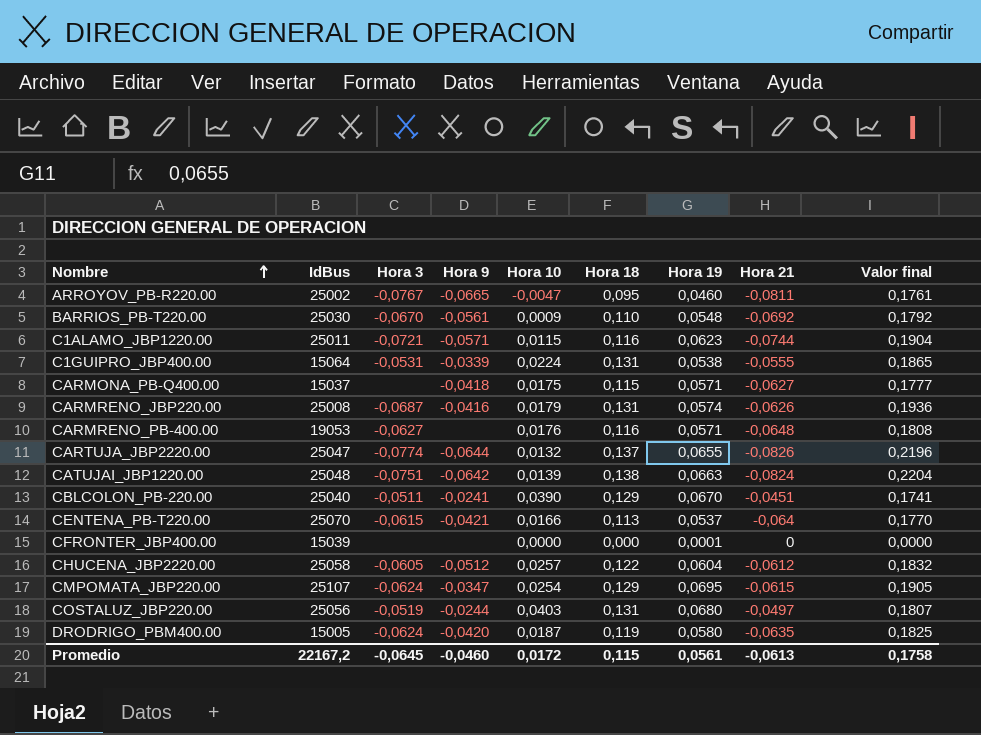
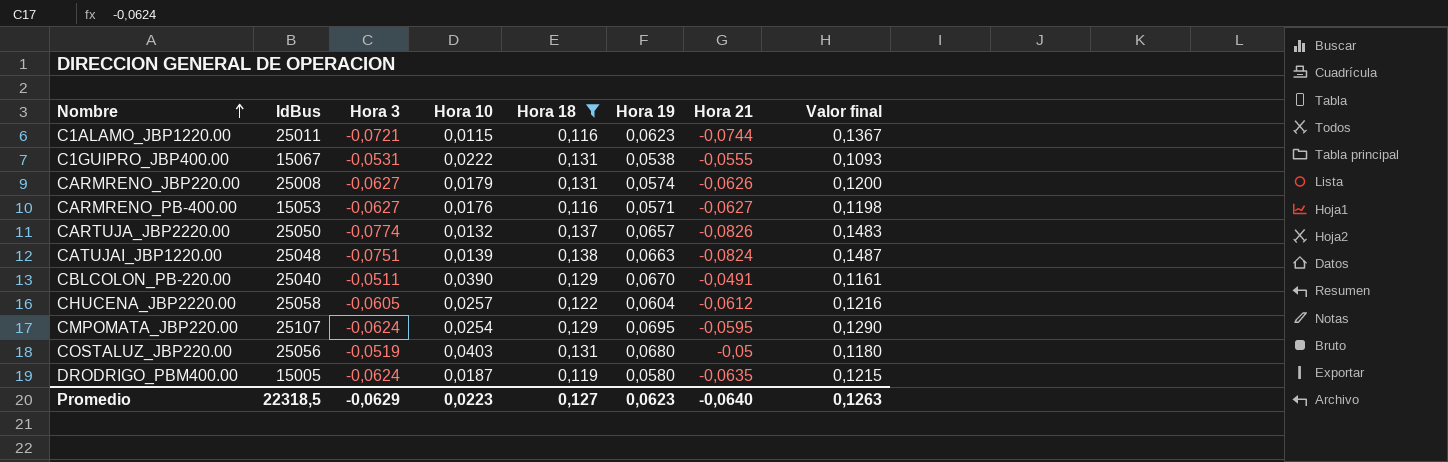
filter: none -> Hora 18 >= 0,116
column Hora 9 | position: 4 -> none
column Valor final | formula: [Hora 18] - [Hora 21] -> [Hora 19] - [Hora 21]
C1GUIPRO_JBP400.00 | IdBus: 15064 -> 15067
C1GUIPRO_JBP400.00 | Hora 10: 0,0224 -> 0,0222
CARMRENO_JBP220.00 | Hora 3: -0,0687 -> -0,0627
CARMRENO_PB-400.00 | IdBus: 19053 -> 15053
CARMRENO_PB-400.00 | Hora 21: -0,0648 -> -0,0627
CARTUJA_JBP2220.00 | IdBus: 25047 -> 25050
CARTUJA_JBP2220.00 | Hora 19: 0,0655 -> 0,0657
CBLCOLON_PB-220.00 | Hora 21: -0,0451 -> -0,0491
CMPOMATA_JBP220.00 | Hora 21: -0,0615 -> -0,0595
COSTALUZ_JBP220.00 | Hora 21: -0,0497 -> -0,05
Promedio | IdBus: 22167,2 -> 22318,5
Promedio | Hora 3: -0,0645 -> -0,0629
Promedio | Hora 10: 0,0172 -> 0,0223
Promedio | Hora 18: 0,115 -> 0,127
Promedio | Hora 19: 0,0561 -> 0,0623
Promedio | Hora 21: -0,0613 -> -0,0640
Promedio | Valor final: 0,1758 -> 0,1263

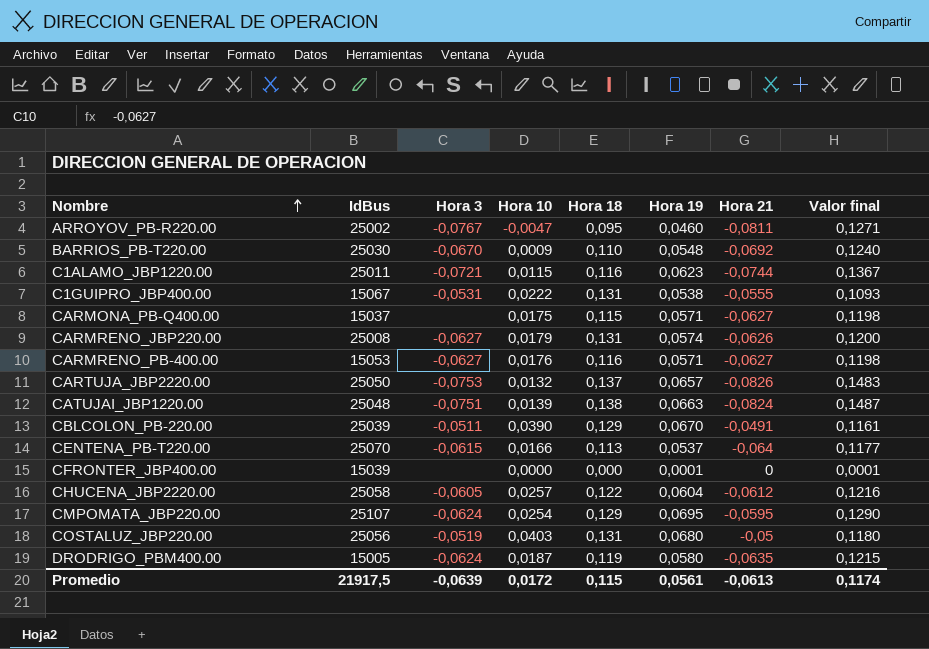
filter: Hora 18 >= 0,116 -> none
CARTUJA_JBP2220.00 | Hora 3: -0,0774 -> -0,0753
CBLCOLON_PB-220.00 | IdBus: 25040 -> 25039
Promedio | IdBus: 22318,5 -> 21917,5
Promedio | Hora 3: -0,0629 -> -0,0639
Promedio | Hora 10: 0,0223 -> 0,0172
Promedio | Hora 18: 0,127 -> 0,115
Promedio | Hora 19: 0,0623 -> 0,0561
Promedio | Hora 21: -0,0640 -> -0,0613
Promedio | Valor final: 0,1263 -> 0,1174

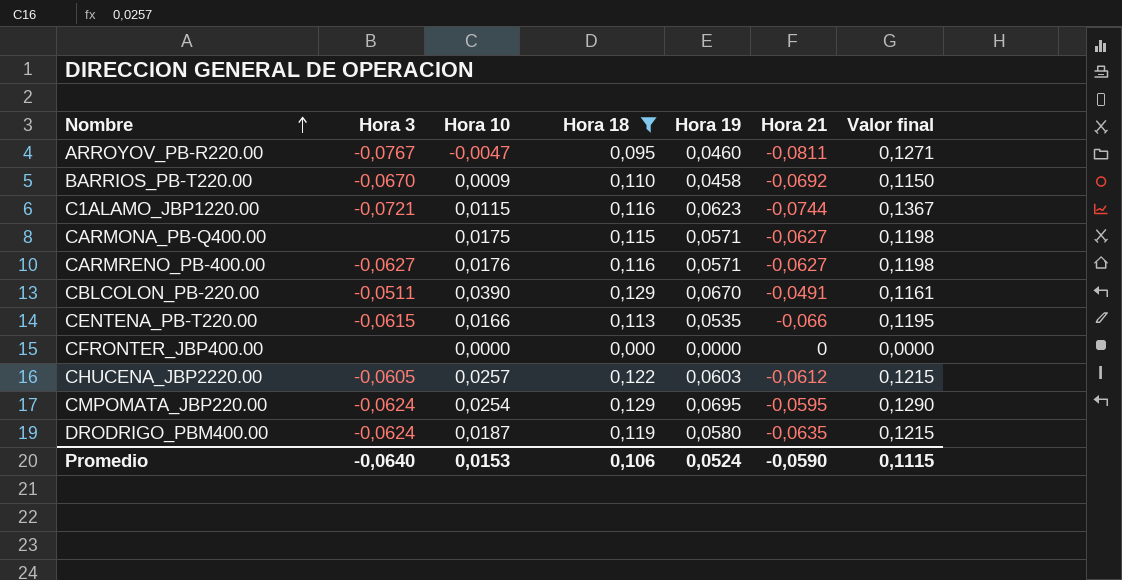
filter: none -> Hora 18 <= 0,129
column IdBus | position: 2 -> none
BARRIOS_PB-T220.00 | Hora 19: 0,0548 -> 0,0458
BARRIOS_PB-T220.00 | Valor final: 0,1240 -> 0,1150
CENTENA_PB-T220.00 | Hora 19: 0,0537 -> 0,0535
CENTENA_PB-T220.00 | Hora 21: -0,064 -> -0,066
CENTENA_PB-T220.00 | Valor final: 0,1177 -> 0,1195
CFRONTER_JBP400.00 | Hora 19: 0,0001 -> 0,0000
CFRONTER_JBP400.00 | Valor final: 0,0001 -> 0,0000
CHUCENA_JBP2220.00 | Hora 19: 0,0604 -> 0,0603
CHUCENA_JBP2220.00 | Valor final: 0,1216 -> 0,1215
Promedio | Hora 3: -0,0639 -> -0,0640
Promedio | Hora 10: 0,0172 -> 0,0153
Promedio | Hora 18: 0,115 -> 0,106
Promedio | Hora 19: 0,0561 -> 0,0524
Promedio | Hora 21: -0,0613 -> -0,0590
Promedio | Valor final: 0,1174 -> 0,1115

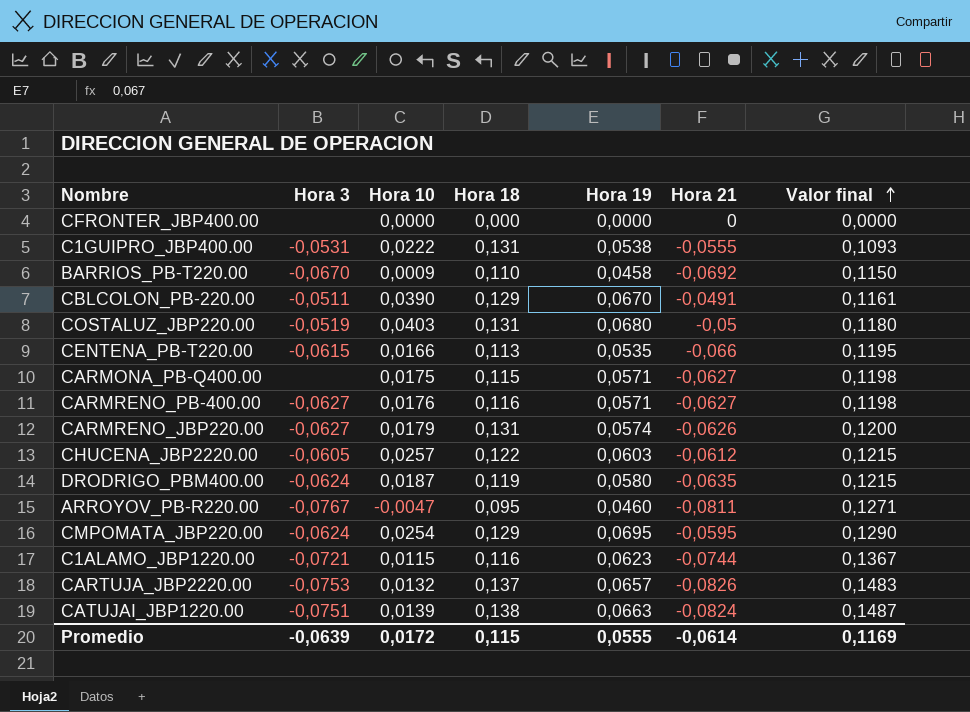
filter: Hora 18 <= 0,129 -> none
row order: Nombre ascending -> Valor final ascending
Promedio | Hora 3: -0,0640 -> -0,0639
Promedio | Hora 10: 0,0153 -> 0,0172
Promedio | Hora 18: 0,106 -> 0,115
Promedio | Hora 19: 0,0524 -> 0,0555
Promedio | Hora 21: -0,0590 -> -0,0614
Promedio | Valor final: 0,1115 -> 0,1169

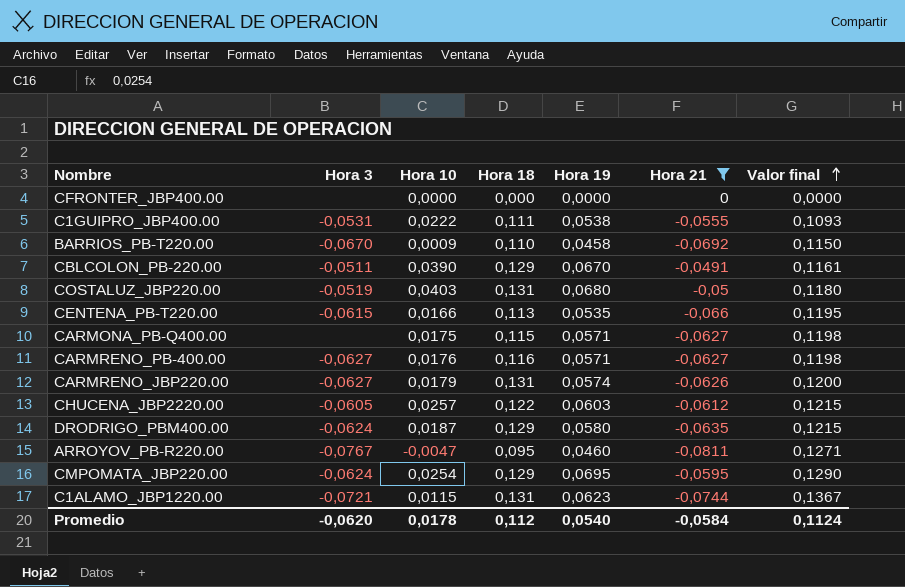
filter: none -> Hora 21 >= -0,0811
C1GUIPRO_JBP400.00 | Hora 18: 0,131 -> 0,111
DRODRIGO_PBM400.00 | Hora 18: 0,119 -> 0,129
C1ALAMO_JBP1220.00 | Hora 18: 0,116 -> 0,131
Promedio | Hora 3: -0,0639 -> -0,0620
Promedio | Hora 10: 0,0172 -> 0,0178
Promedio | Hora 18: 0,115 -> 0,112
Promedio | Hora 19: 0,0555 -> 0,0540
Promedio | Hora 21: -0,0614 -> -0,0584
Promedio | Valor final: 0,1169 -> 0,1124

